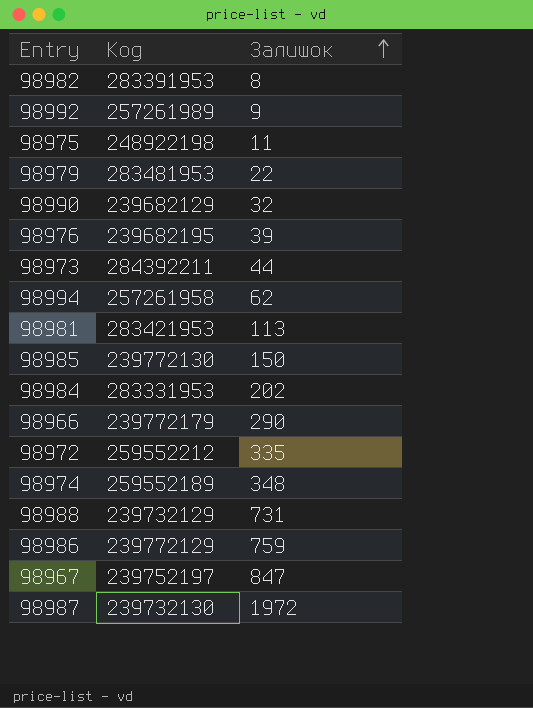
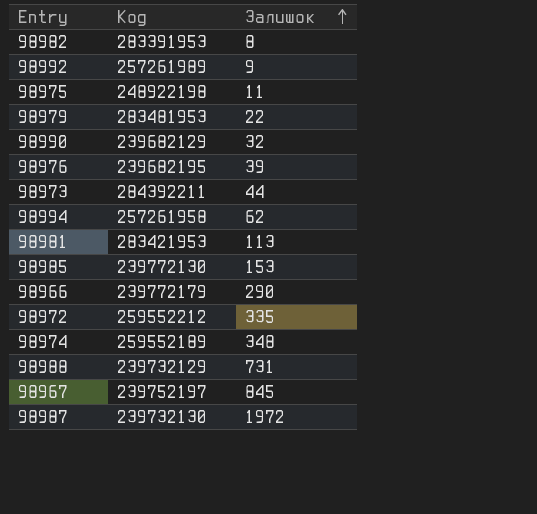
row 98984: 283331953 | 202 -> none
row 98986: 239772129 | 759 -> none
98985 | Залишок: 150 -> 153
98967 | Залишок: 847 -> 845

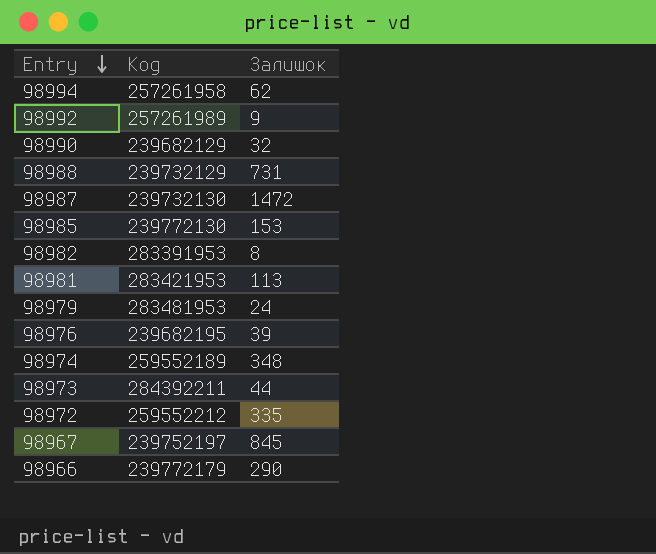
row order: Залишок ascending -> Entry descending
row 98975: 248922198 | 11 -> none
98987 | Залишок: 1972 -> 1472
98979 | Залишок: 22 -> 24

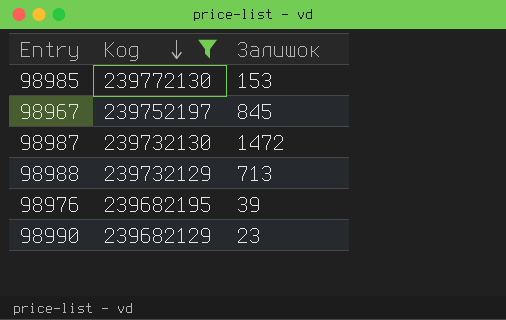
filter: none -> Код <= 239772130
row order: Entry descending -> Код descending
98988 | Залишок: 731 -> 713
98990 | Залишок: 32 -> 23

